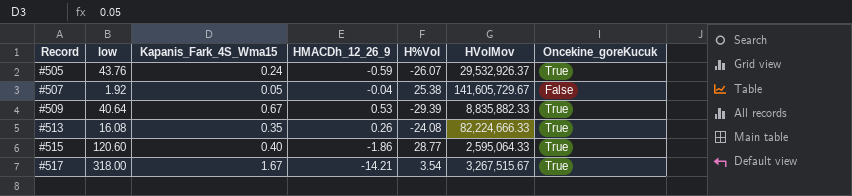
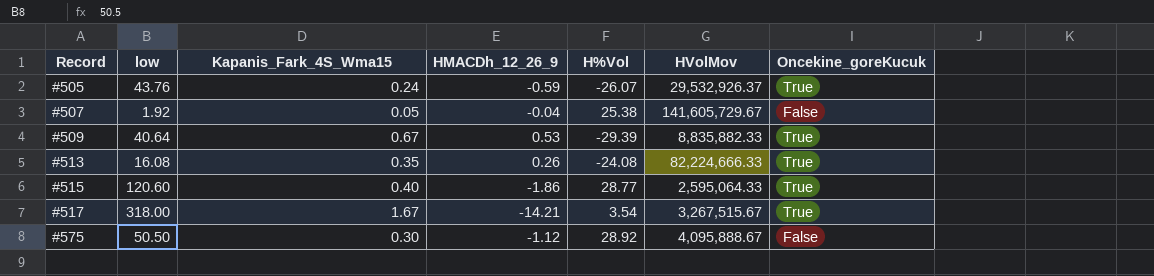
row #575: none -> 50.50 | 0.30 | -1.12 | 28.92 | 4,095,888.67 | False

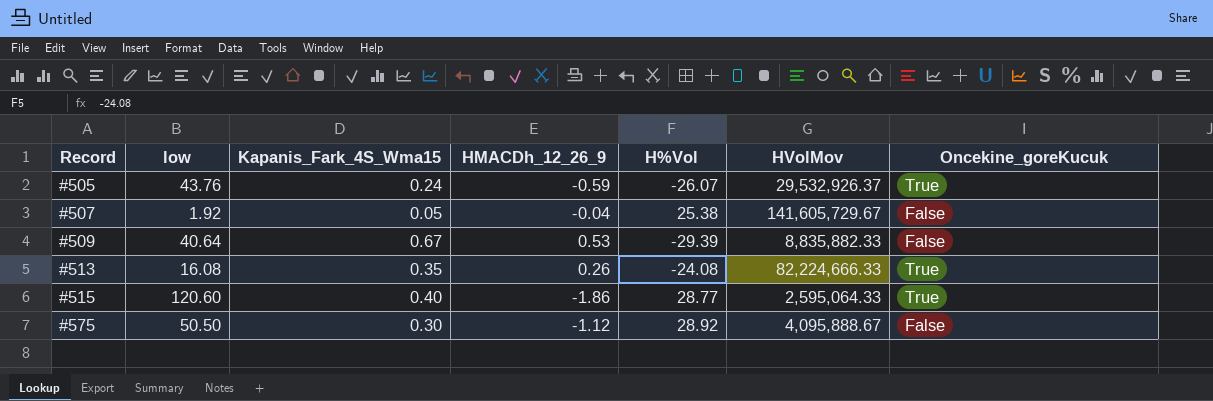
row #517: 318.00 | 1.67 | -14.21 | 3.54 | 3,267,515.67 | True -> none
#509 | Oncekine_goreKucuk: True -> False

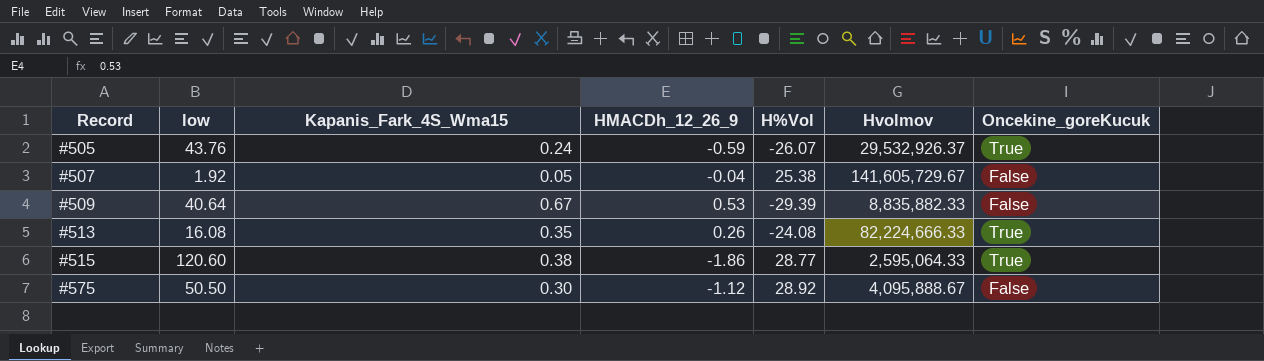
column name: HVolMov -> Hvolmov
#515 | Kapanis_Fark_4S_Wma15: 0.40 -> 0.38

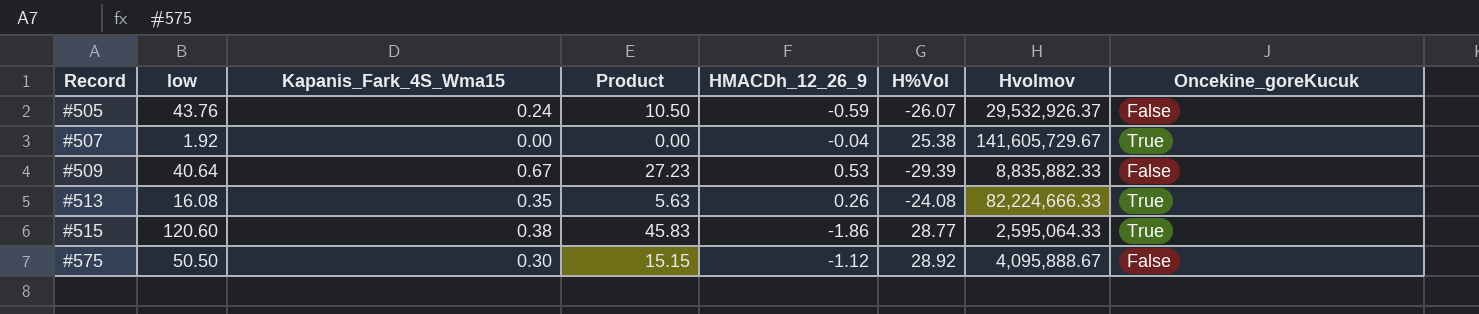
column Product | formula: none -> [low] * [Kapanis_Fark_4S_Wma15]
#505 | Oncekine_goreKucuk: True -> False
#507 | Kapanis_Fark_4S_Wma15: 0.05 -> 0.00
#507 | Oncekine_goreKucuk: False -> True

